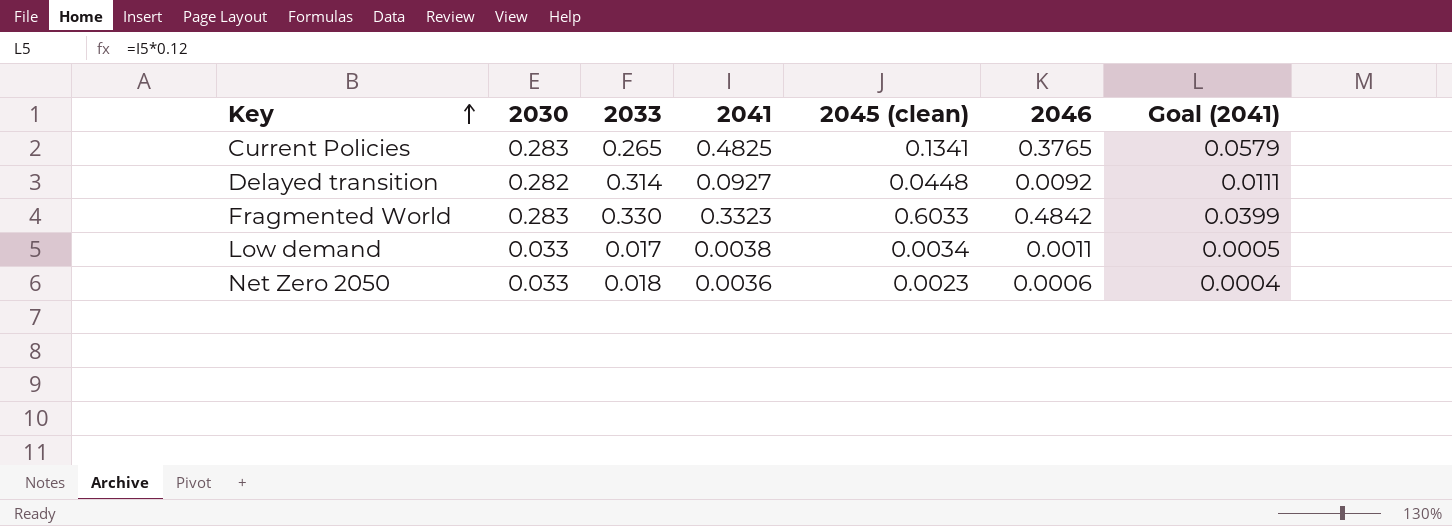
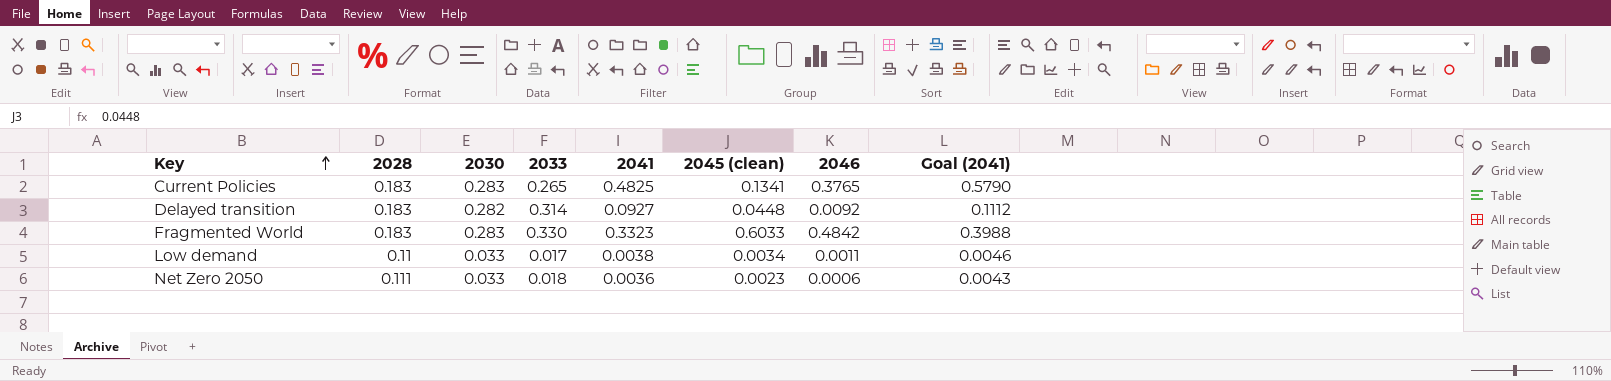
column 2028 | position: none -> 2
column Goal (2041) | formula: [2041] * 0.12 -> [2041] * 1.2

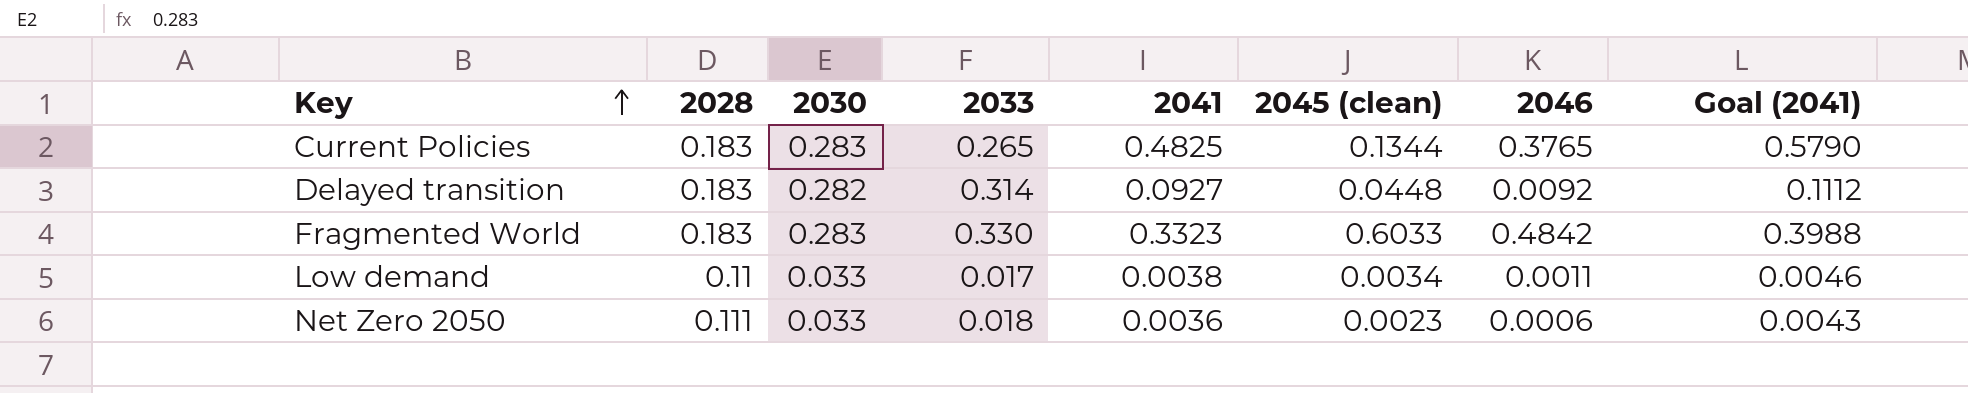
Current Policies | 2045 (clean): 0.1341 -> 0.1344

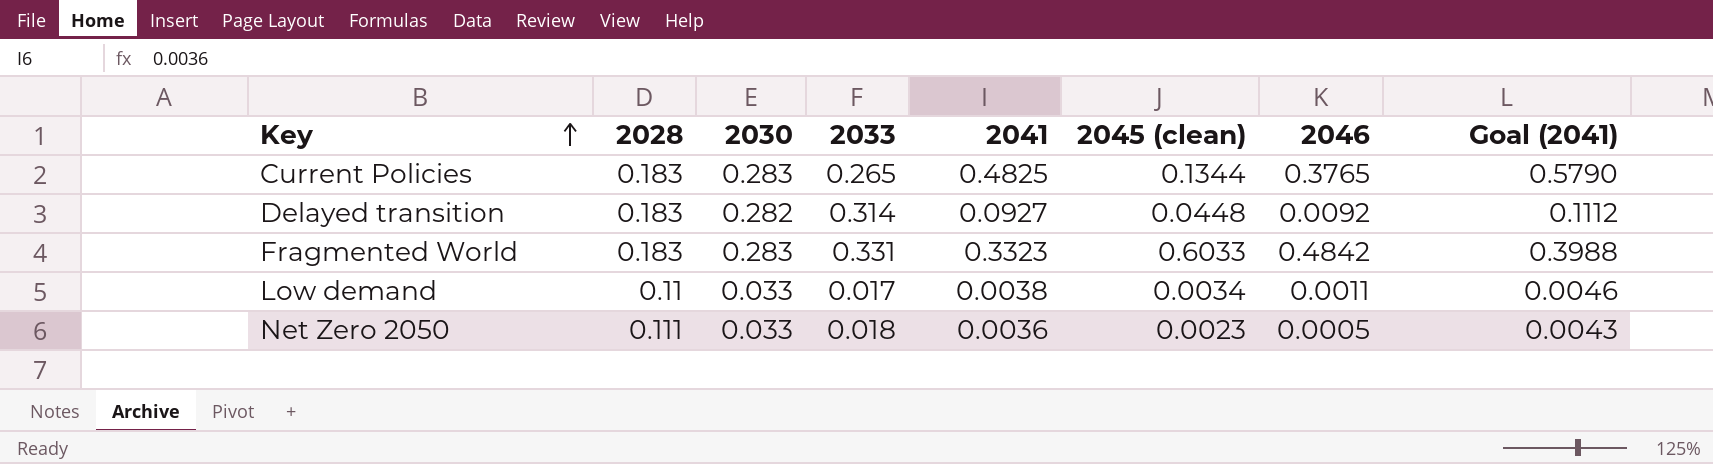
Fragmented World | 2033: 0.330 -> 0.331
Net Zero 2050 | 2046: 0.0006 -> 0.0005

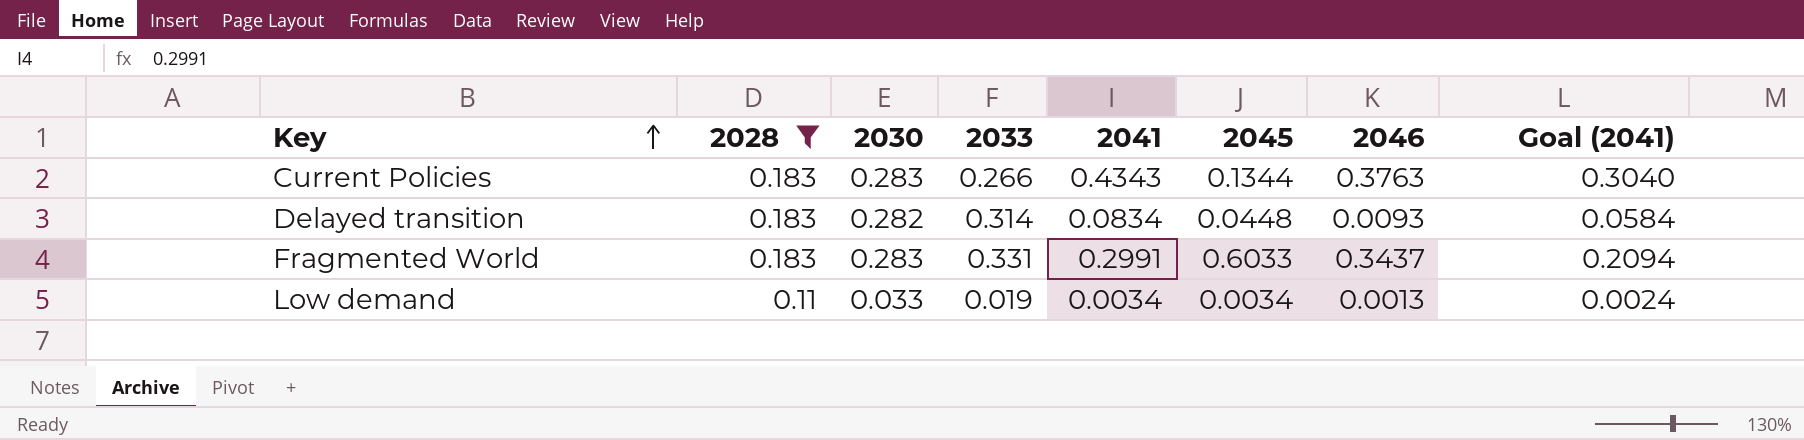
filter: none -> 2028 != 0.111
column name: 2045 (clean) -> 2045
column Goal (2041) | formula: [2041] * 1.2 -> [2041] * 0.7
Current Policies | 2033: 0.265 -> 0.266
Current Policies | 2041: 0.4825 -> 0.4343
Current Policies | 2046: 0.3765 -> 0.3763
Delayed transition | 2041: 0.0927 -> 0.0834
Delayed transition | 2046: 0.0092 -> 0.0093
Fragmented World | 2041: 0.3323 -> 0.2991
Fragmented World | 2046: 0.4842 -> 0.3437
Low demand | 2033: 0.017 -> 0.019
Low demand | 2041: 0.0038 -> 0.0034
Low demand | 2046: 0.0011 -> 0.0013

